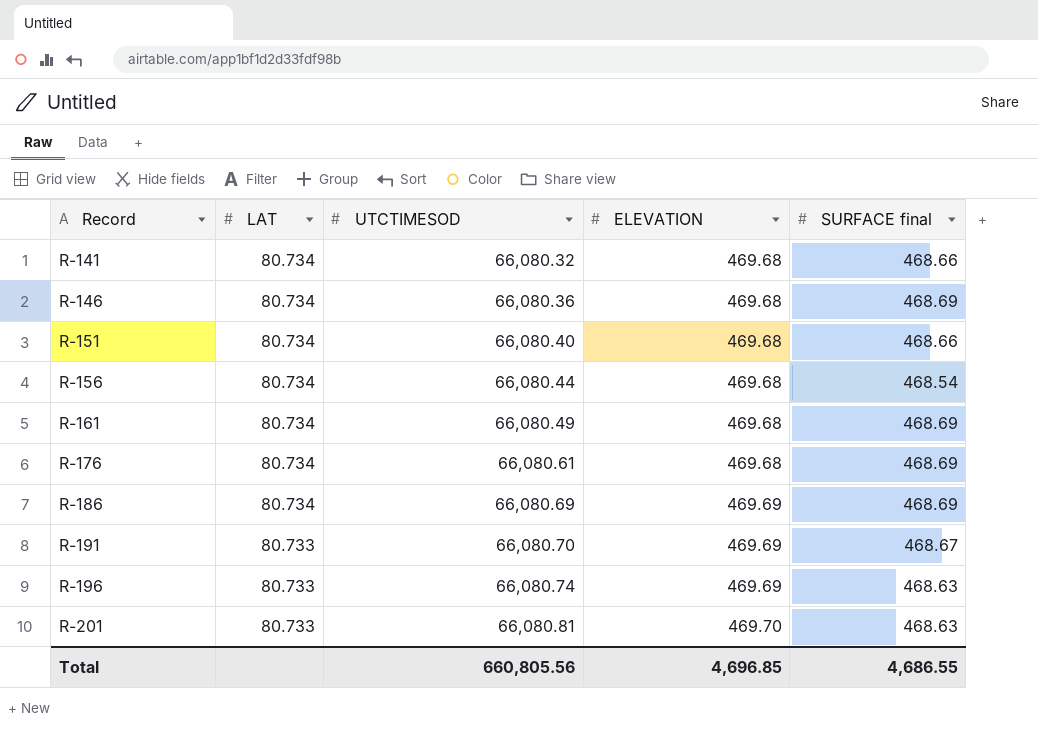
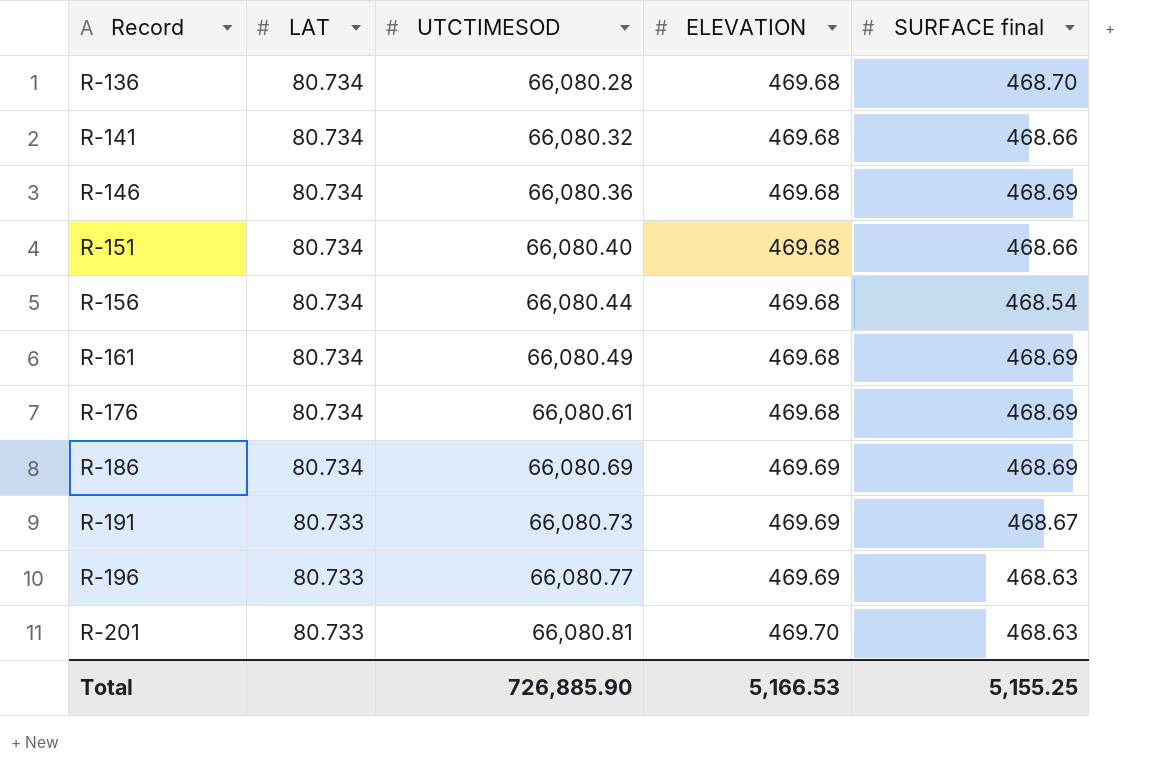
row R-136: none -> 80.734 | 66,080.28 | 469.68 | 468.70
R-191 | UTCTIMESOD: 66,080.70 -> 66,080.73
R-196 | UTCTIMESOD: 66,080.74 -> 66,080.77
Total | UTCTIMESOD: 660,805.56 -> 726,885.90
Total | ELEVATION: 4,696.85 -> 5,166.53
Total | SURFACE final: 4,686.55 -> 5,155.25

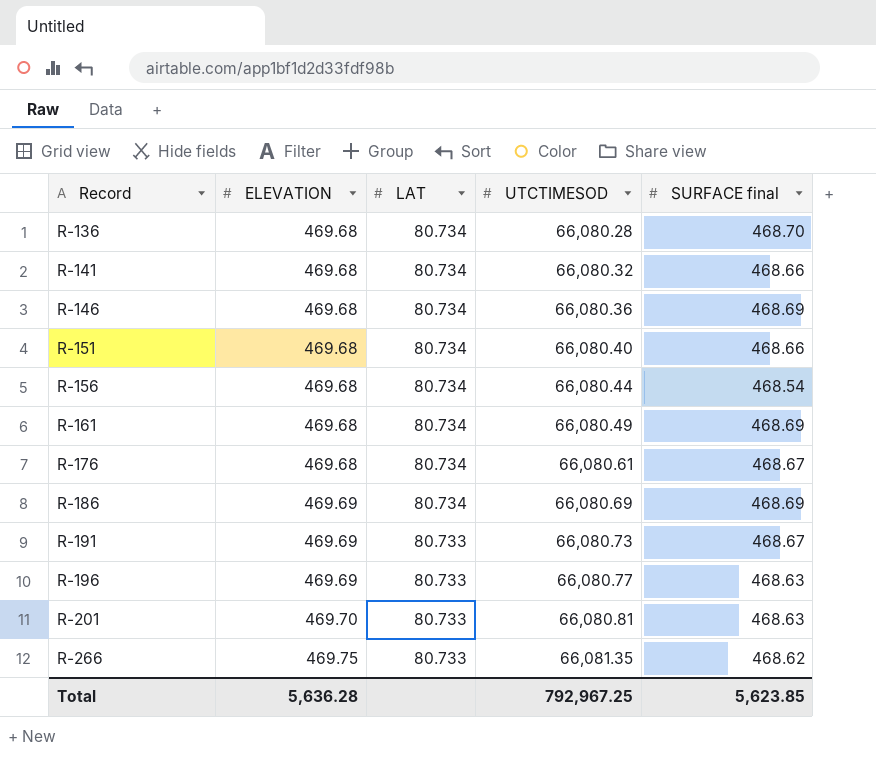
column ELEVATION | position: 4 -> 2
R-176 | SURFACE final: 468.69 -> 468.67
row R-266: none -> 469.75 | 80.733 | 66,081.35 | 468.62
Total | ELEVATION: 5,166.53 -> 5,636.28
Total | UTCTIMESOD: 726,885.90 -> 792,967.25
Total | SURFACE final: 5,155.25 -> 5,623.85

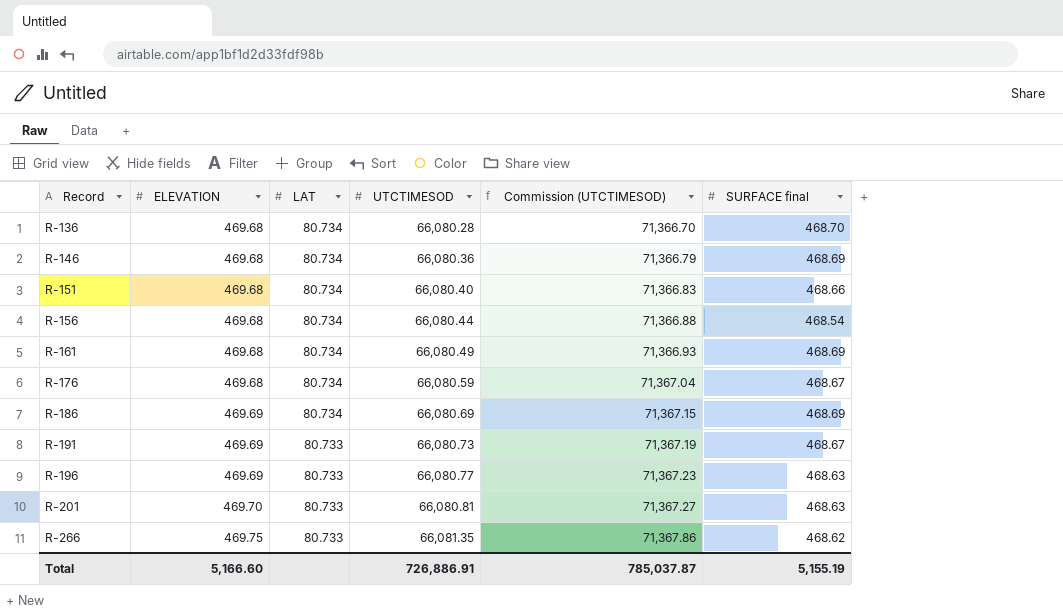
column Commission (UTCTIMESOD) | formula: none -> [UTCTIMESOD] * 1.08
row R-141: 469.68 | 80.734 | 66,080.32 | 468.66 -> none
R-176 | UTCTIMESOD: 66,080.61 -> 66,080.59
Total | ELEVATION: 5,636.28 -> 5,166.60
Total | UTCTIMESOD: 792,967.25 -> 726,886.91
Total | SURFACE final: 5,623.85 -> 5,155.19

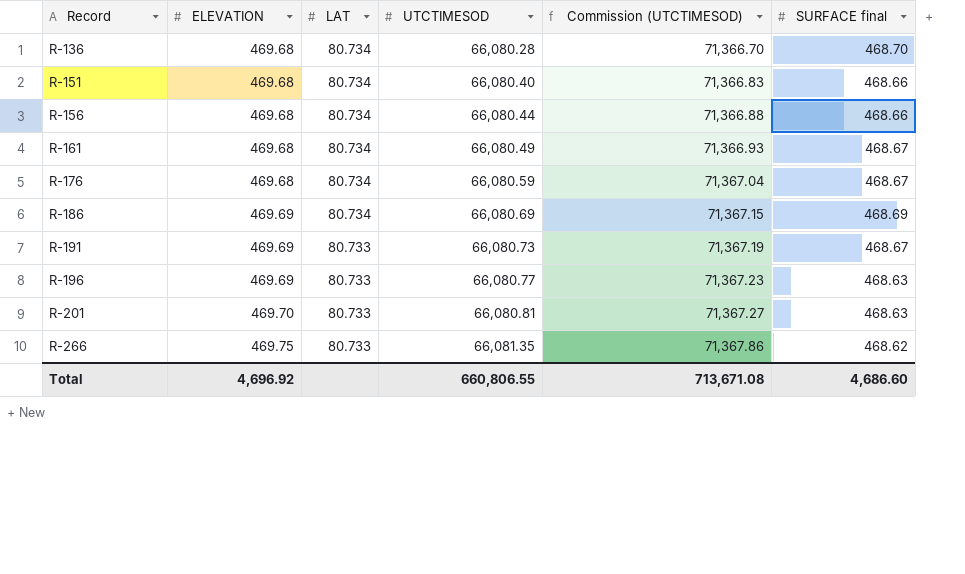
row R-146: 469.68 | 80.734 | 66,080.36 | 71,366.79 | 468.69 -> none
R-156 | SURFACE final: 468.54 -> 468.66
R-161 | SURFACE final: 468.69 -> 468.67
Total | ELEVATION: 5,166.60 -> 4,696.92
Total | UTCTIMESOD: 726,886.91 -> 660,806.55
Total | Commission (UTCTIMESOD): 785,037.87 -> 713,671.08
Total | SURFACE final: 5,155.19 -> 4,686.60

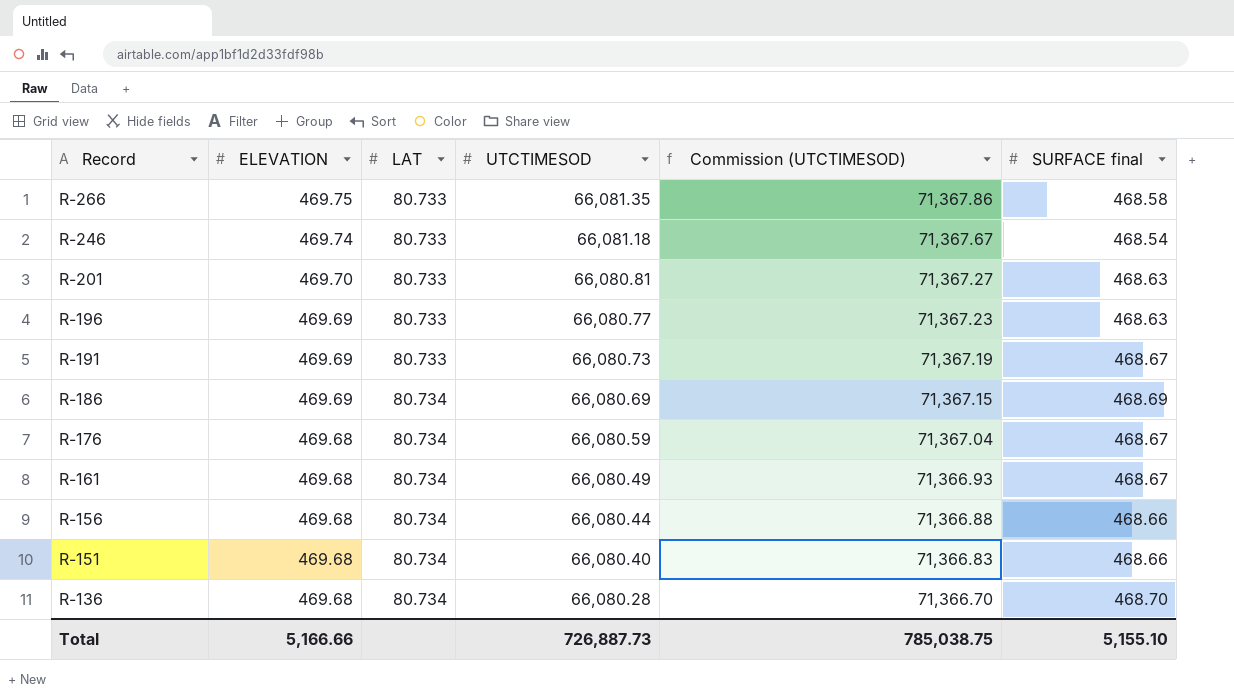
row order: Record ascending -> Record descending
R-266 | SURFACE final: 468.62 -> 468.58
row R-246: none -> 469.74 | 80.733 | 66,081.18 | 71,367.67 | 468.54
Total | ELEVATION: 4,696.92 -> 5,166.66
Total | UTCTIMESOD: 660,806.55 -> 726,887.73
Total | Commission (UTCTIMESOD): 713,671.08 -> 785,038.75
Total | SURFACE final: 4,686.60 -> 5,155.10

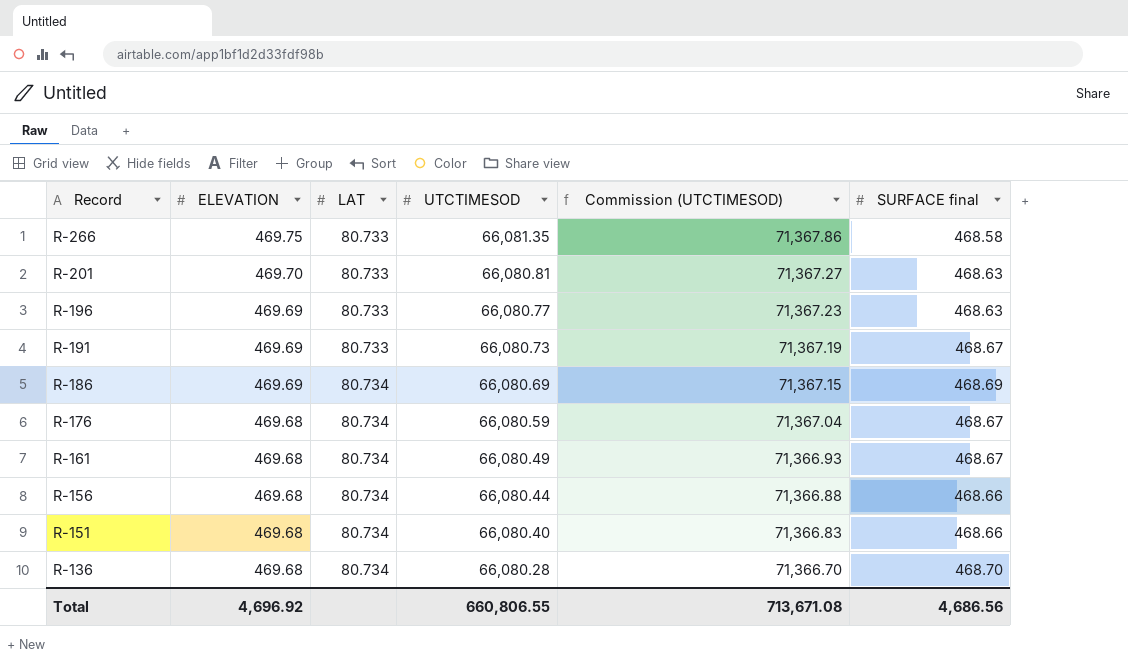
row R-246: 469.74 | 80.733 | 66,081.18 | 71,367.67 | 468.54 -> none
Total | ELEVATION: 5,166.66 -> 4,696.92
Total | UTCTIMESOD: 726,887.73 -> 660,806.55
Total | Commission (UTCTIMESOD): 785,038.75 -> 713,671.08
Total | SURFACE final: 5,155.10 -> 4,686.56

